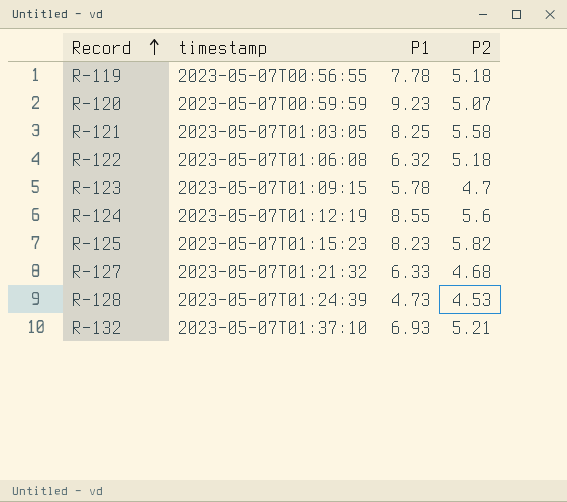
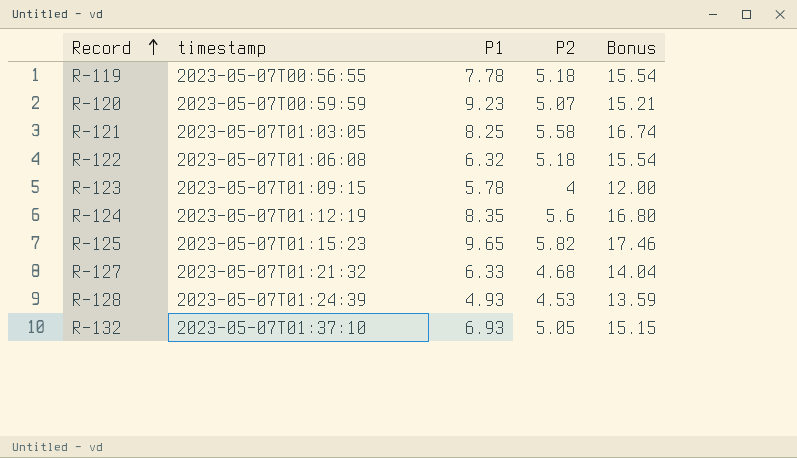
column Bonus | formula: none -> [P2] * 3
R-123 | P2: 4.7 -> 4
R-124 | P1: 8.55 -> 8.35
R-125 | P1: 8.23 -> 9.65
R-128 | P1: 4.73 -> 4.93
R-132 | P2: 5.21 -> 5.05

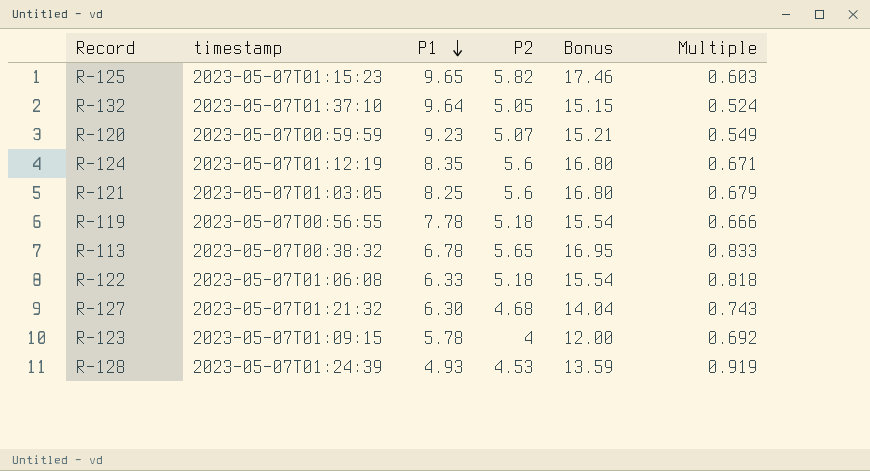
row order: Record ascending -> P1 descending
column Multiple | formula: none -> [P2] / [P1]
R-132 | P1: 6.93 -> 9.64
R-121 | P2: 5.58 -> 5.6
R-121 | Bonus: 16.74 -> 16.80
row R-113: none -> 2023-05-07T00:38:32 | 6.78 | 5.65 | 16.95 | 0.833
R-122 | P1: 6.32 -> 6.33
R-127 | P1: 6.33 -> 6.30

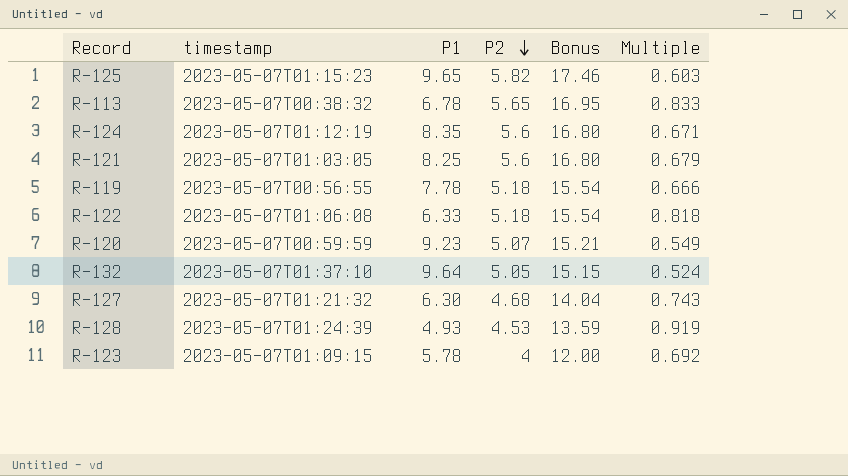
row order: P1 descending -> P2 descending

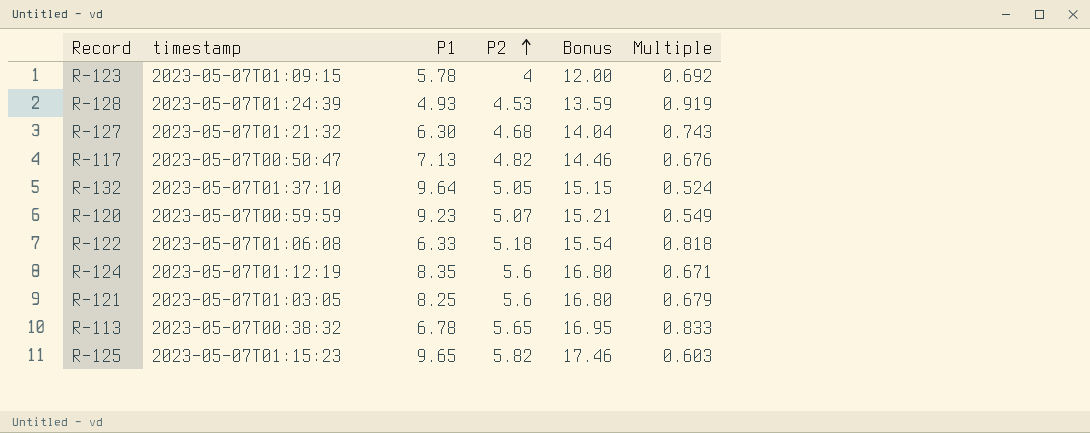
row order: P2 descending -> P2 ascending
row R-119: 2023-05-07T00:56:55 | 7.78 | 5.18 | 15.54 | 0.666 -> none
row R-117: none -> 2023-05-07T00:50:47 | 7.13 | 4.82 | 14.46 | 0.676

